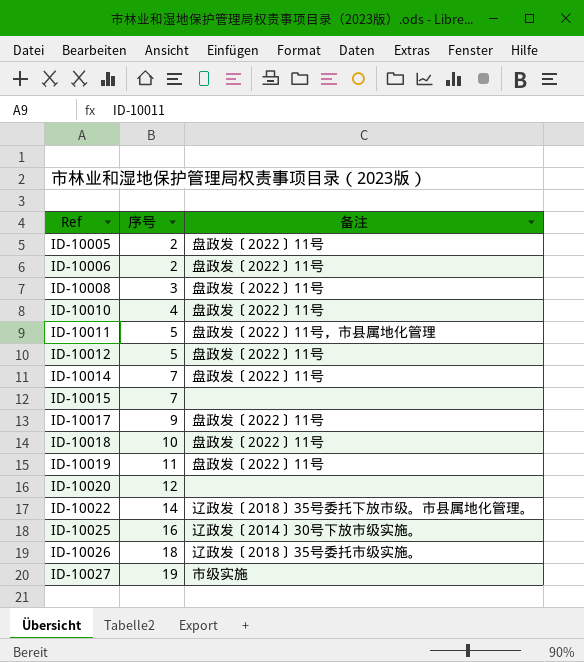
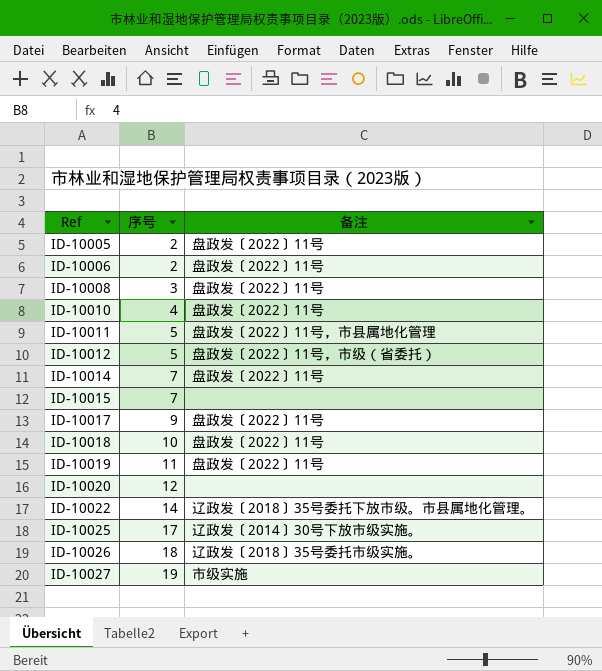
ID-10012 | 备注: 盘政发〔2022〕11号 -> 盘政发〔2022〕11号，市级（省委托）
ID-10025 | 序号: 16 -> 17

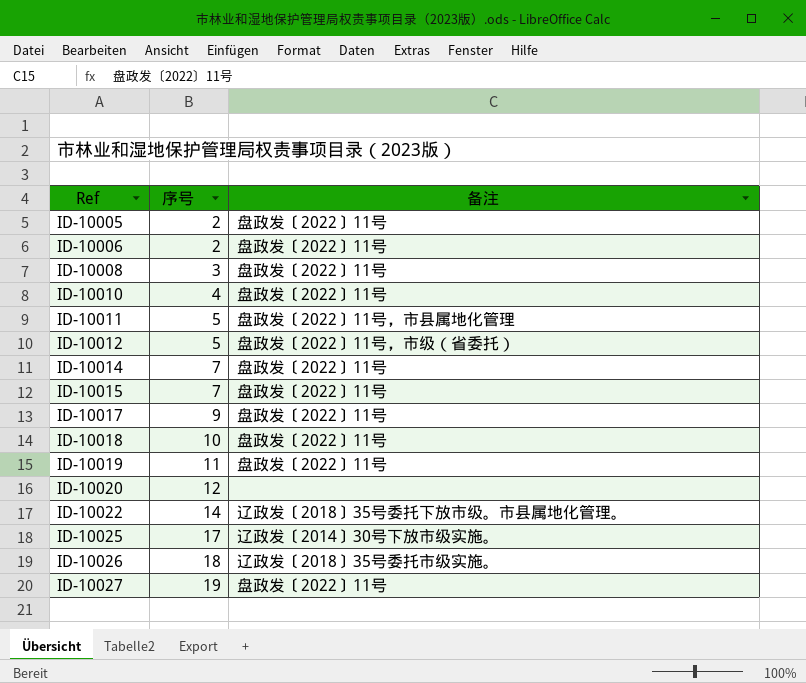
ID-10015 | 备注: none -> 盘政发〔2022〕11号
ID-10027 | 备注: 市级实施 -> 盘政发〔2022〕11号

